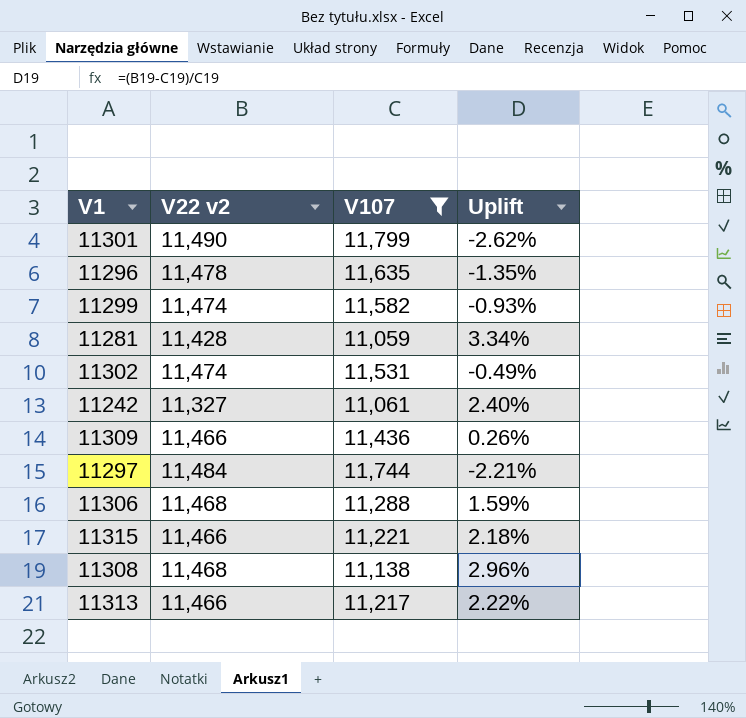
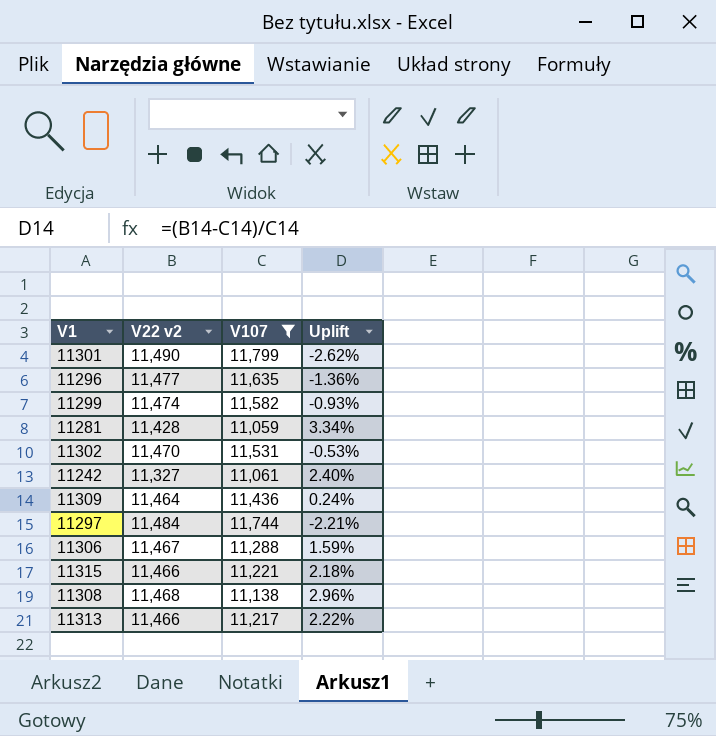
11296 | V22 v2: 11,478 -> 11,477
11296 | Uplift: -1.35% -> -1.36%
11302 | V22 v2: 11,474 -> 11,470
11302 | Uplift: -0.49% -> -0.53%
11309 | V22 v2: 11,466 -> 11,464
11309 | Uplift: 0.26% -> 0.24%
11306 | V22 v2: 11,468 -> 11,467

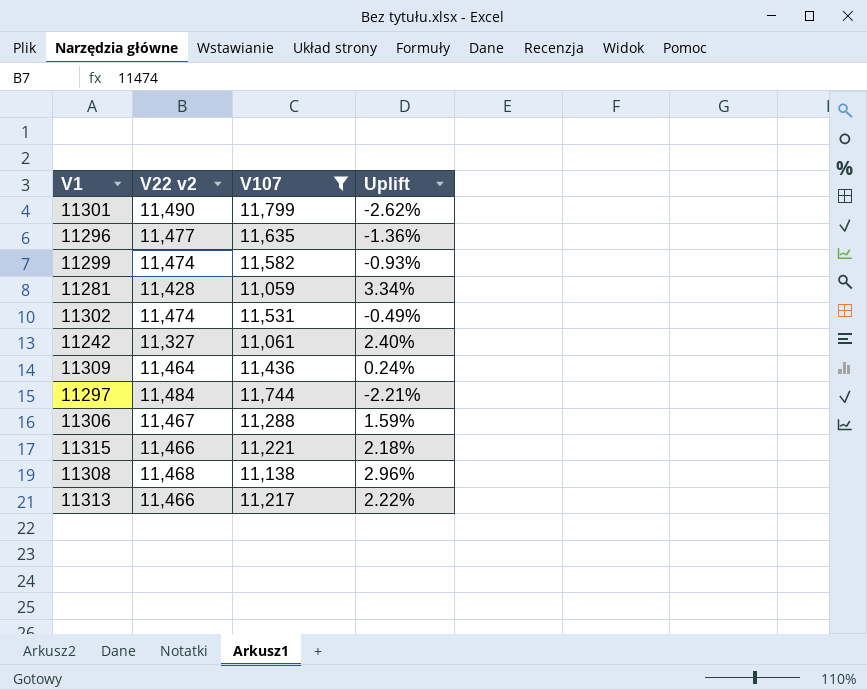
11302 | V22 v2: 11,470 -> 11,474
11302 | Uplift: -0.53% -> -0.49%

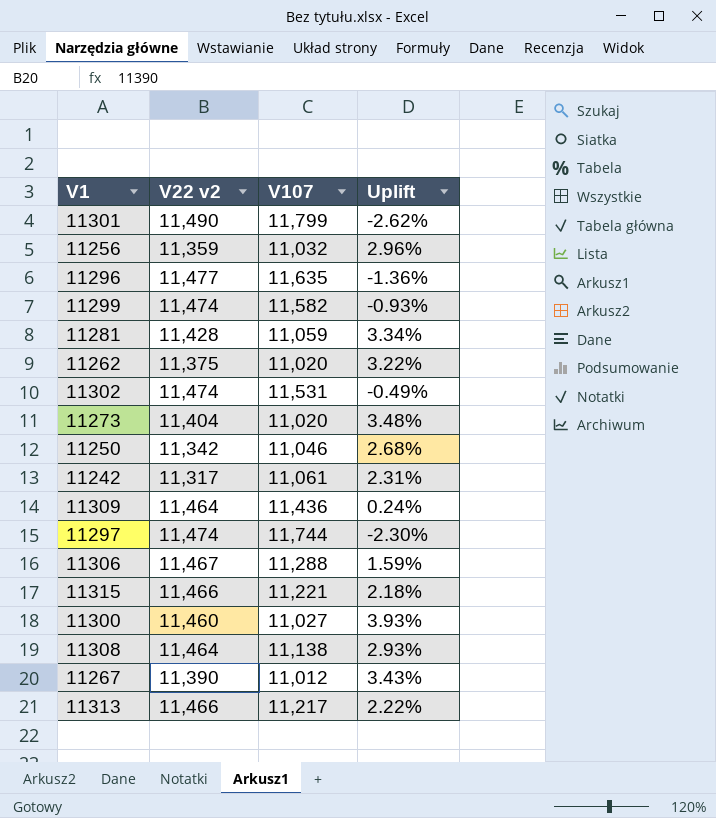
filter: V107 >= 11,059 -> none
11242 | V22 v2: 11,327 -> 11,317
11242 | Uplift: 2.40% -> 2.31%
11297 | V22 v2: 11,484 -> 11,474
11297 | Uplift: -2.21% -> -2.30%
11308 | V22 v2: 11,468 -> 11,464
11308 | Uplift: 2.96% -> 2.93%

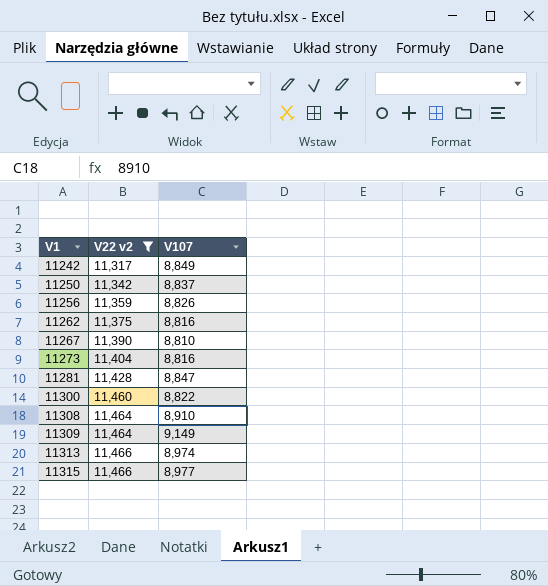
filter: none -> V22 v2 <= 11,466
row order: none -> V1 ascending
column Uplift | formula: ([V22 v2] - [V107]) / [V107] -> none
11242 | V107: 11,061 -> 8,849
11250 | V107: 11,046 -> 8,837
11256 | V107: 11,032 -> 8,826
11262 | V107: 11,020 -> 8,816
11267 | V107: 11,012 -> 8,810
11273 | V107: 11,020 -> 8,816
11281 | V107: 11,059 -> 8,847
11300 | V107: 11,027 -> 8,822
11308 | V107: 11,138 -> 8,910
11309 | V107: 11,436 -> 9,149
11313 | V107: 11,217 -> 8,974
11315 | V107: 11,221 -> 8,977

